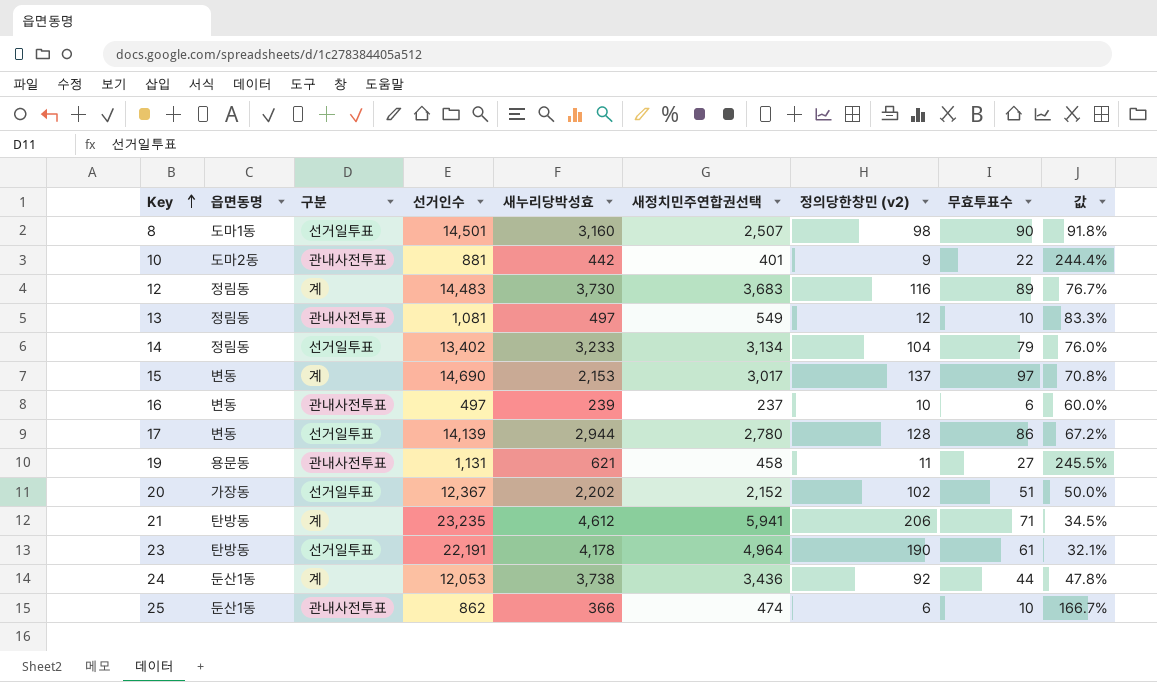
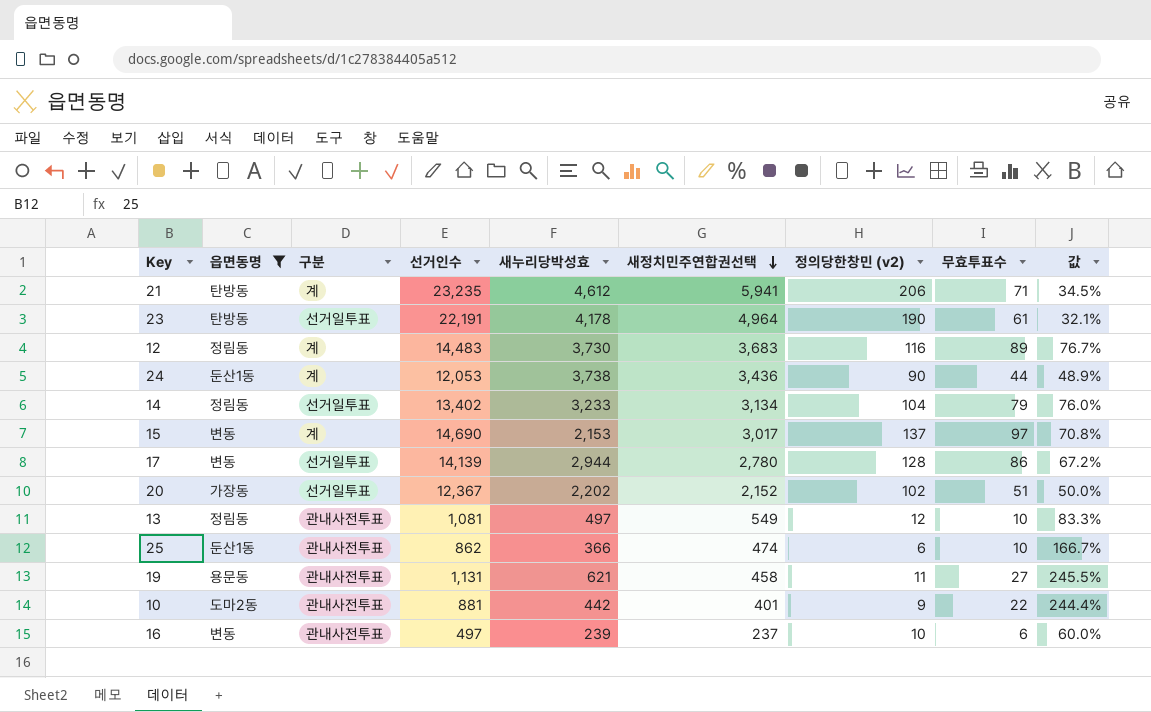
filter: none -> 읍면동명 != 도마1동
row order: Key ascending -> 새정치민주연합권선택 descending
24 | 정의당한창민 (v2): 92 -> 90
24 | 값: 47.8% -> 48.9%

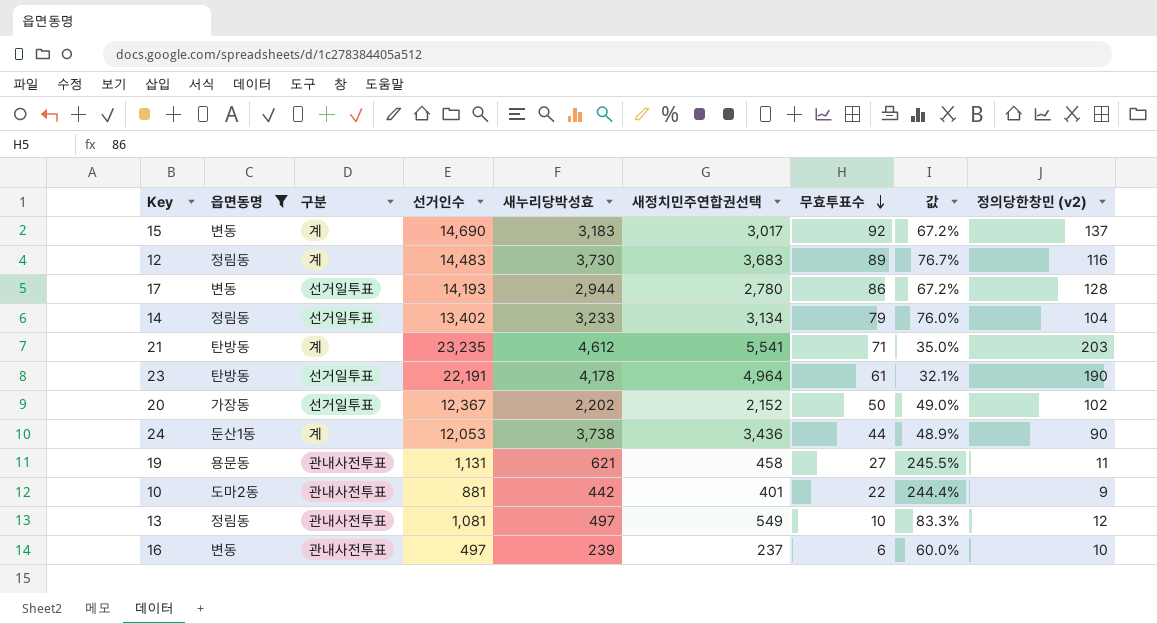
row order: 새정치민주연합권선택 descending -> 무효투표수 descending
column 정의당한창민 (v2) | position: 7 -> 9
row 25: 둔산1동 | 관내사전투표 | 862 | 366 | 474 | 6 | 10 | 166.7% -> none
15 | 새누리당박성효: 2,153 -> 3,183
15 | 무효투표수: 97 -> 92
15 | 값: 70.8% -> 67.2%
17 | 선거인수: 14,139 -> 14,193
21 | 새정치민주연합권선택: 5,941 -> 5,541
21 | 값: 34.5% -> 35.0%
21 | 정의당한창민 (v2): 206 -> 203
20 | 무효투표수: 51 -> 50
20 | 값: 50.0% -> 49.0%

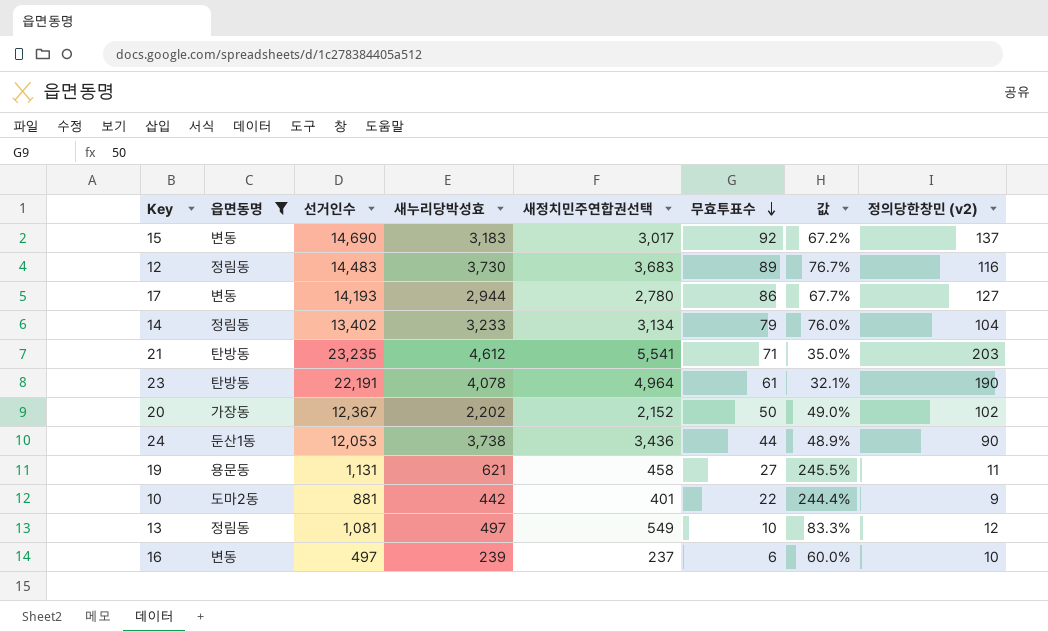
column 구분 | position: 3 -> none
17 | 값: 67.2% -> 67.7%
17 | 정의당한창민 (v2): 128 -> 127
23 | 새누리당박성효: 4,178 -> 4,078

